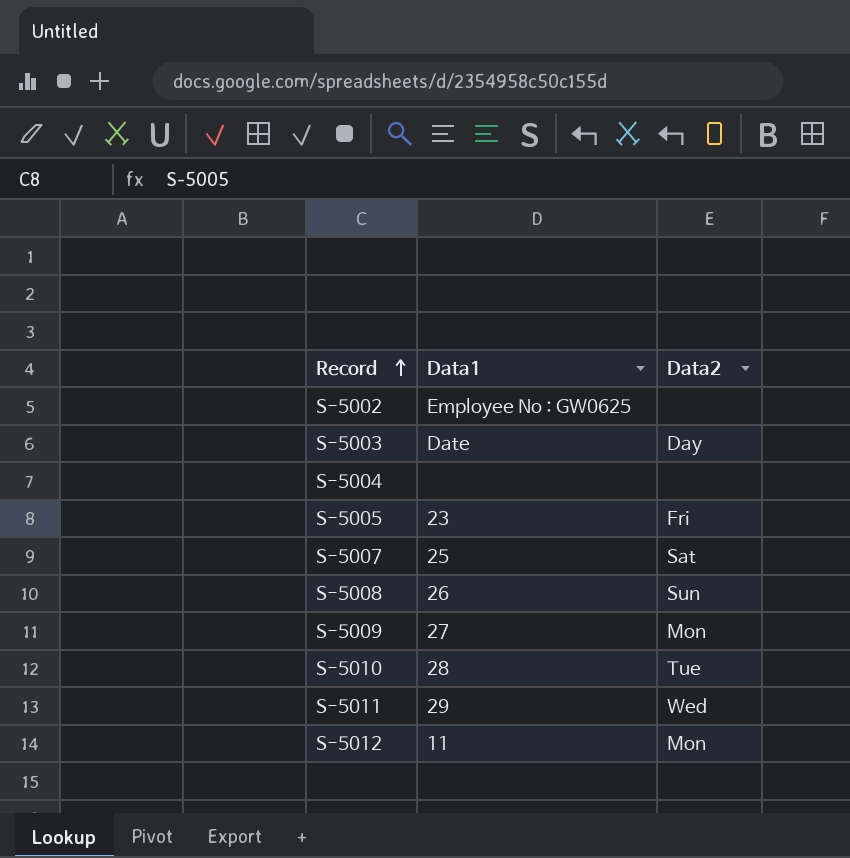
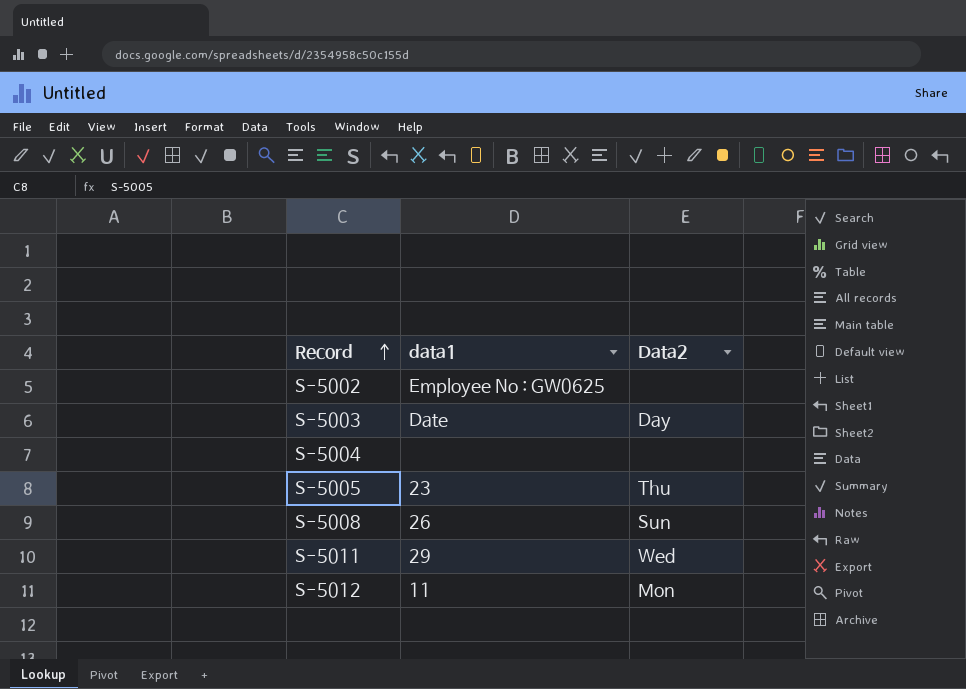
column name: Data1 -> data1
row S-5007: 25 | Sat -> none
row S-5009: 27 | Mon -> none
row S-5010: 28 | Tue -> none
S-5005 | Data2: Fri -> Thu

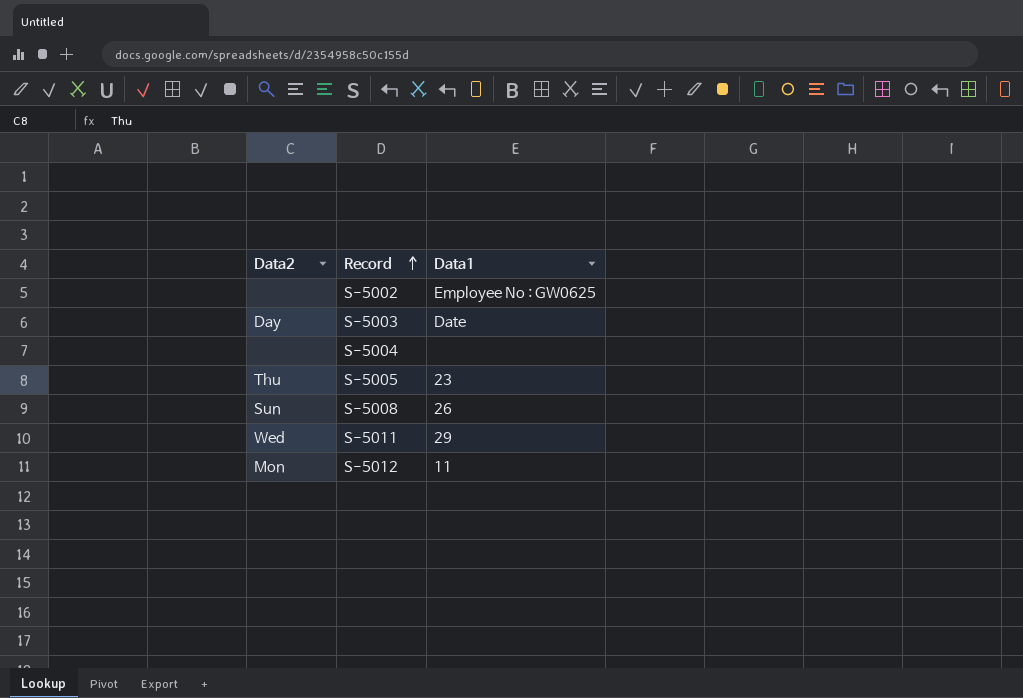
column Data2 | position: 3 -> 1
column name: data1 -> Data1

